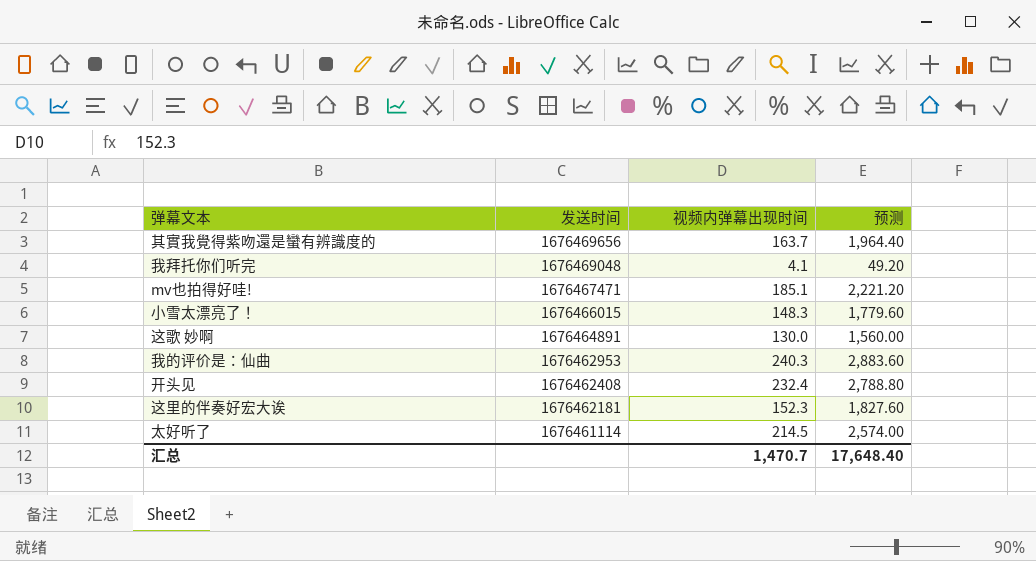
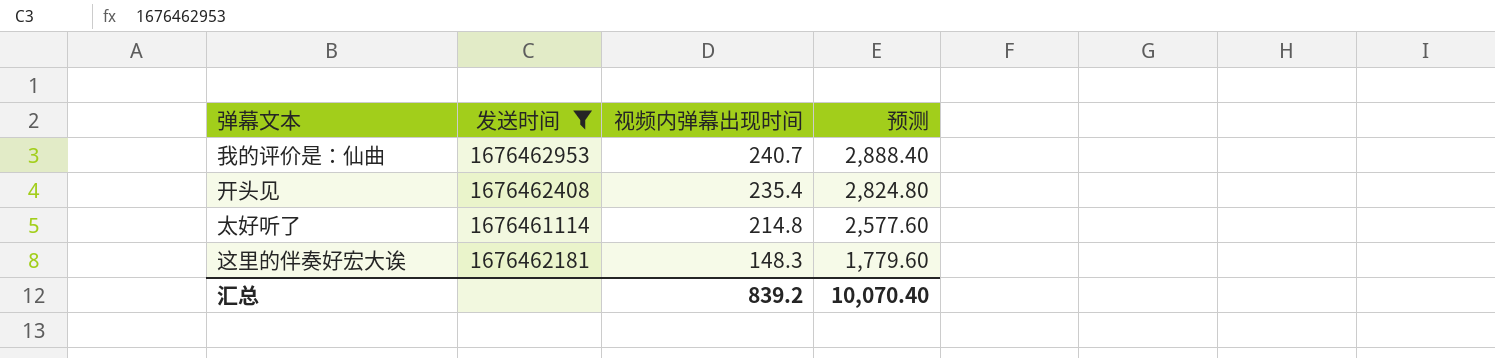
filter: none -> 发送时间 <= 1676462953
row order: 发送时间 descending -> 视频内弹幕出现时间 descending
我的评价是：仙曲 | 视频内弹幕出现时间: 240.3 -> 240.7
我的评价是：仙曲 | 预测: 2,883.60 -> 2,888.40
开头见 | 视频内弹幕出现时间: 232.4 -> 235.4
开头见 | 预测: 2,788.80 -> 2,824.80
太好听了 | 视频内弹幕出现时间: 214.5 -> 214.8
太好听了 | 预测: 2,574.00 -> 2,577.60
这里的伴奏好宏大诶 | 视频内弹幕出现时间: 152.3 -> 148.3
这里的伴奏好宏大诶 | 预测: 1,827.60 -> 1,779.60
汇总 | 视频内弹幕出现时间: 1,470.7 -> 839.2
汇总 | 预测: 17,648.40 -> 10,070.40

